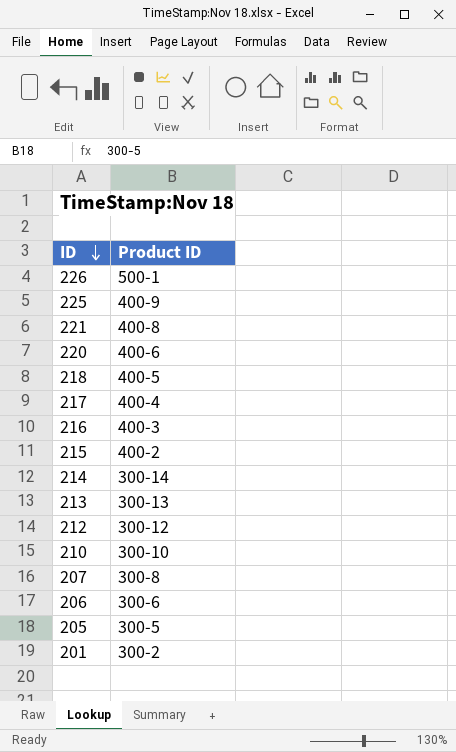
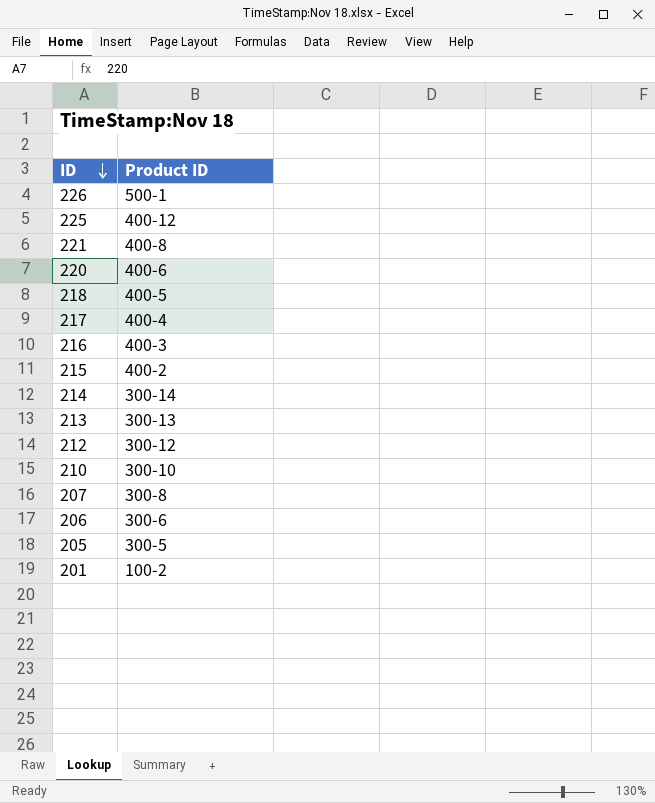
225 | Product ID: 400-9 -> 400-12
201 | Product ID: 300-2 -> 100-2

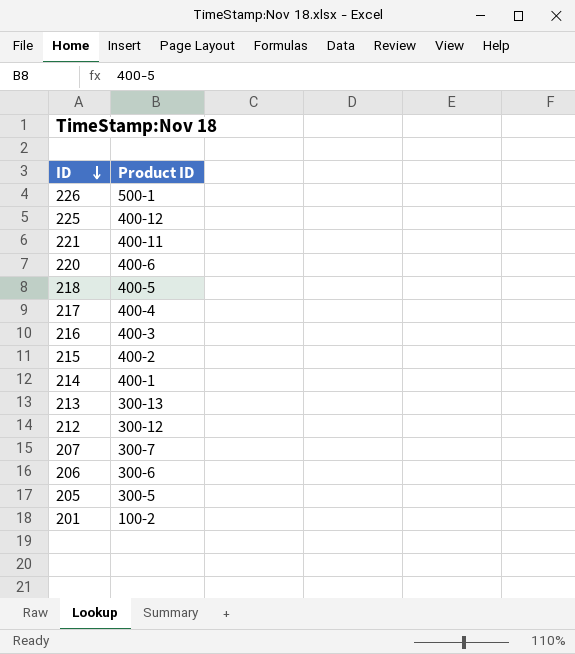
row 210: 300-10 -> none
221 | Product ID: 400-8 -> 400-11
214 | Product ID: 300-14 -> 400-1
207 | Product ID: 300-8 -> 300-7

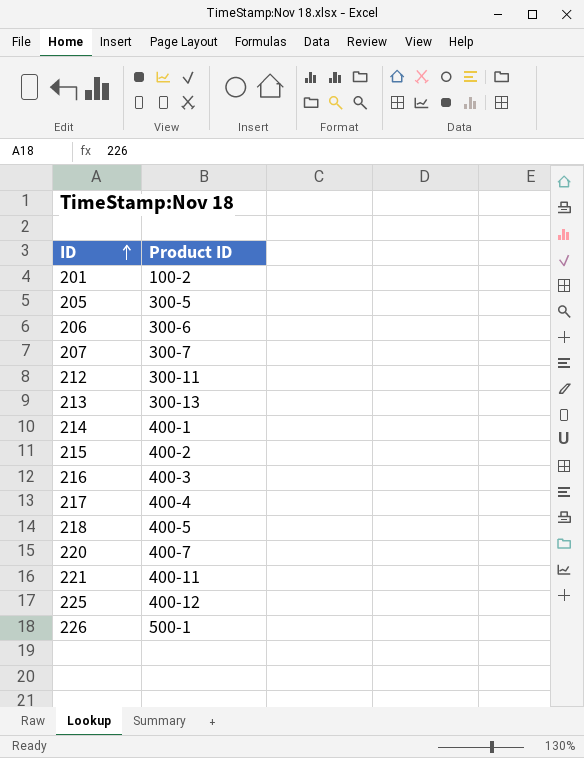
row order: ID descending -> ID ascending
212 | Product ID: 300-12 -> 300-11
220 | Product ID: 400-6 -> 400-7

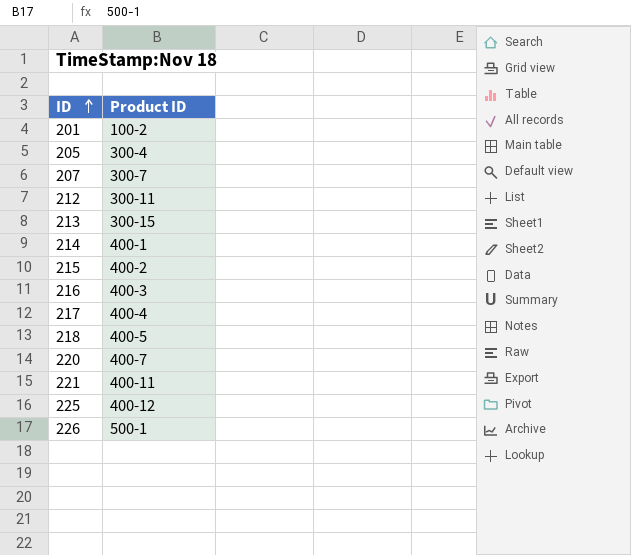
row 206: 300-6 -> none
205 | Product ID: 300-5 -> 300-4
213 | Product ID: 300-13 -> 300-15

